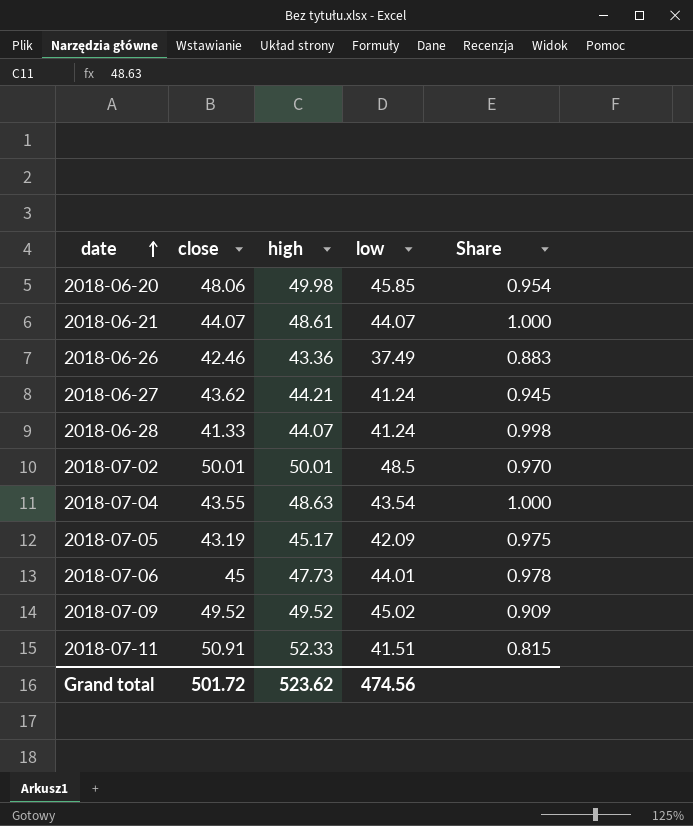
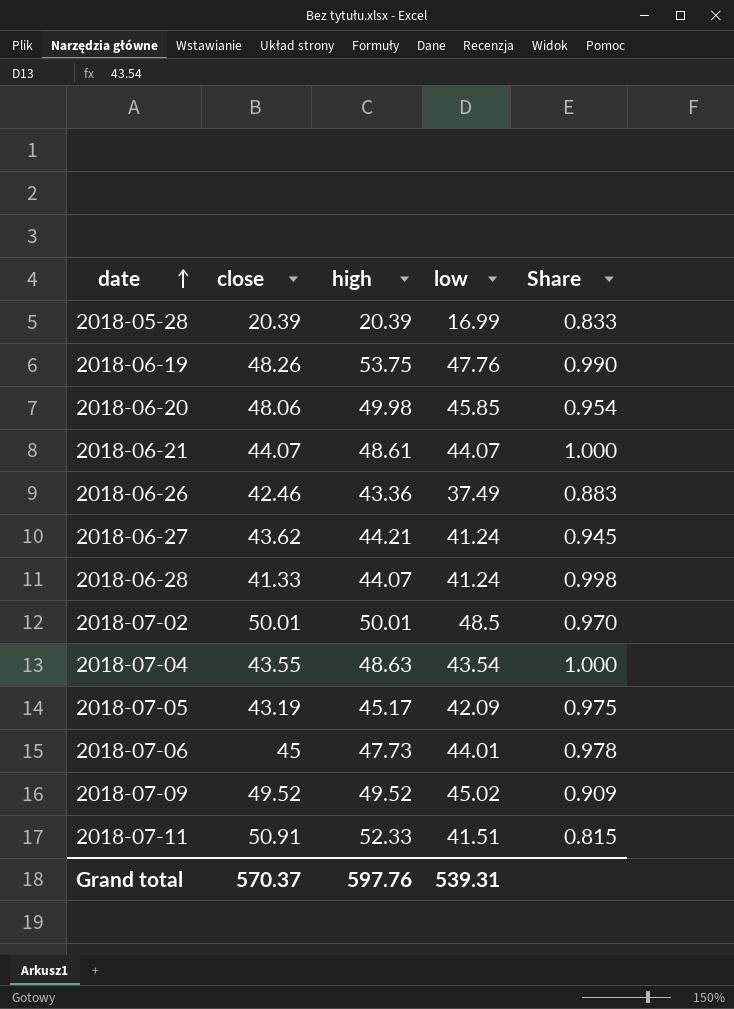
row 2018-05-28: none -> 20.39 | 20.39 | 16.99 | 0.833
row 2018-06-19: none -> 48.26 | 53.75 | 47.76 | 0.990
Grand total | close: 501.72 -> 570.37
Grand total | high: 523.62 -> 597.76
Grand total | low: 474.56 -> 539.31

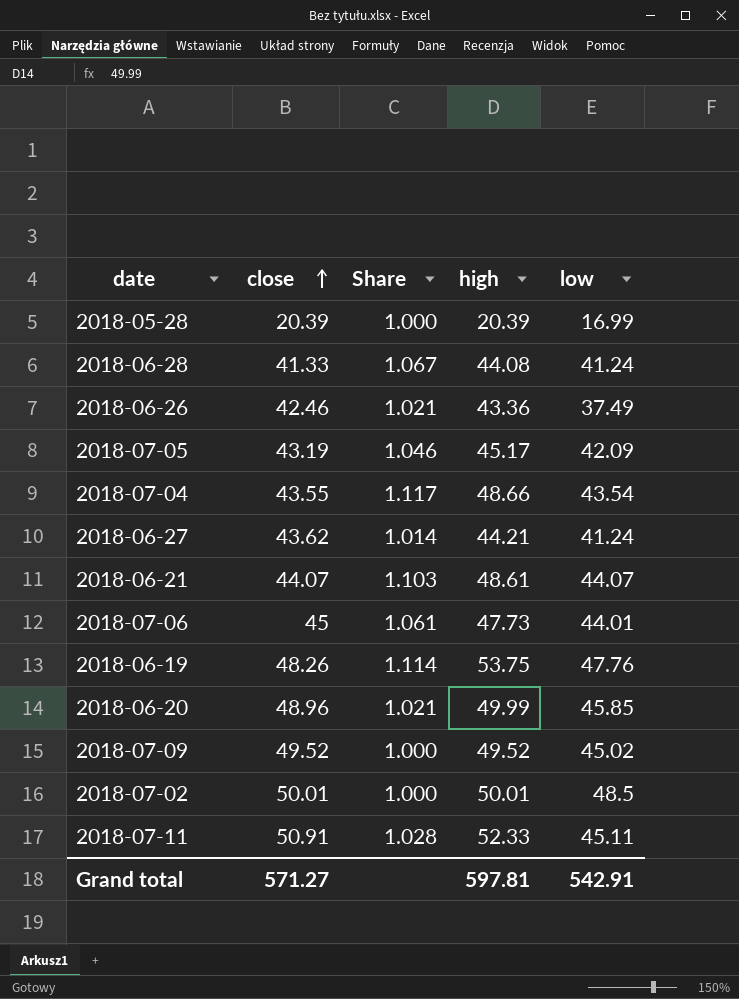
row order: date ascending -> close ascending
column Share | formula: [low] / [close] -> [high] / [close]
column Share | position: 5 -> 3
2018-06-28 | high: 44.07 -> 44.08
2018-07-04 | high: 48.63 -> 48.66
2018-06-20 | close: 48.06 -> 48.96
2018-06-20 | high: 49.98 -> 49.99
2018-07-11 | low: 41.51 -> 45.11
Grand total | close: 570.37 -> 571.27
Grand total | high: 597.76 -> 597.81
Grand total | low: 539.31 -> 542.91

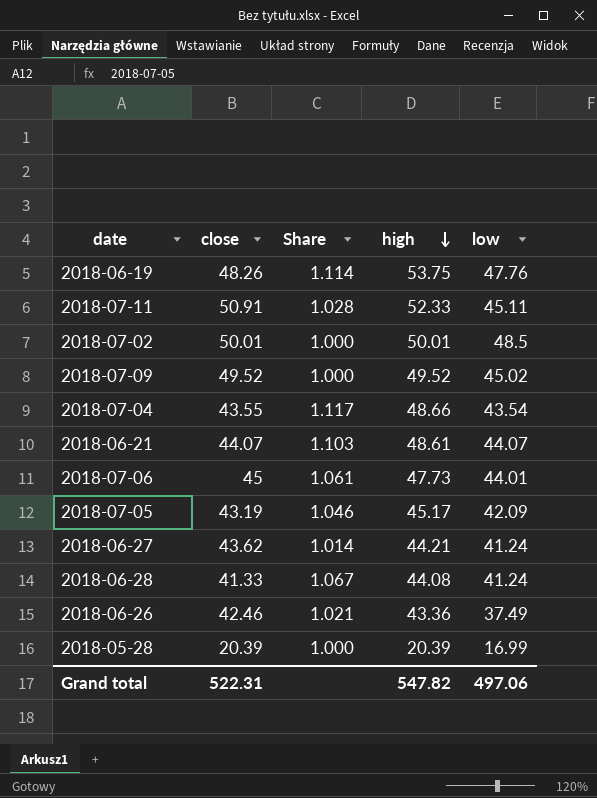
row order: close ascending -> high descending
row 2018-06-20: 48.96 | 1.021 | 49.99 | 45.85 -> none
Grand total | close: 571.27 -> 522.31
Grand total | high: 597.81 -> 547.82
Grand total | low: 542.91 -> 497.06

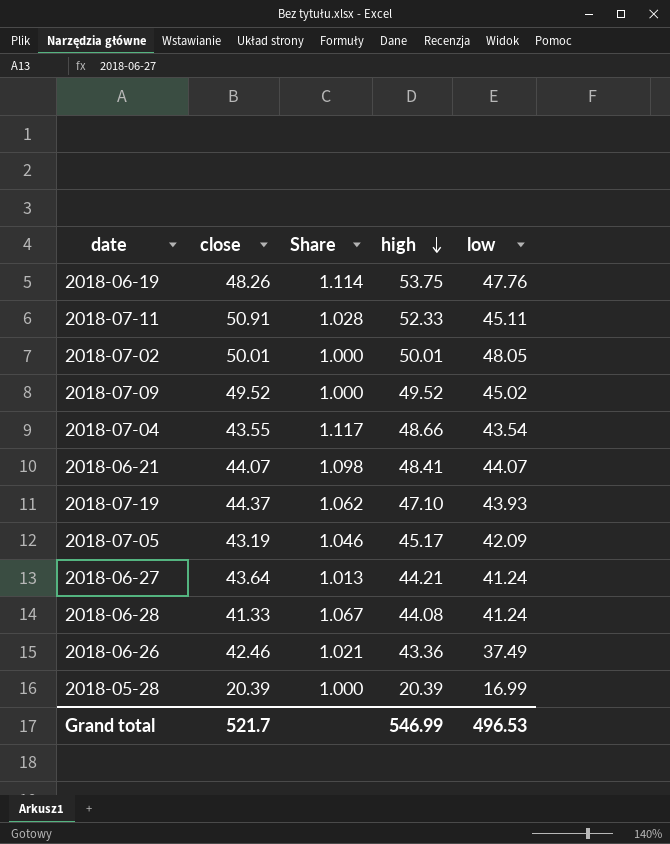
row 2018-07-06: 45 | 1.061 | 47.73 | 44.01 -> none
2018-07-02 | low: 48.5 -> 48.05
2018-06-21 | Share: 1.103 -> 1.098
2018-06-21 | high: 48.61 -> 48.41
row 2018-07-19: none -> 44.37 | 1.062 | 47.10 | 43.93
2018-06-27 | close: 43.62 -> 43.64
2018-06-27 | Share: 1.014 -> 1.013
Grand total | close: 522.31 -> 521.7
Grand total | high: 547.82 -> 546.99
Grand total | low: 497.06 -> 496.53

